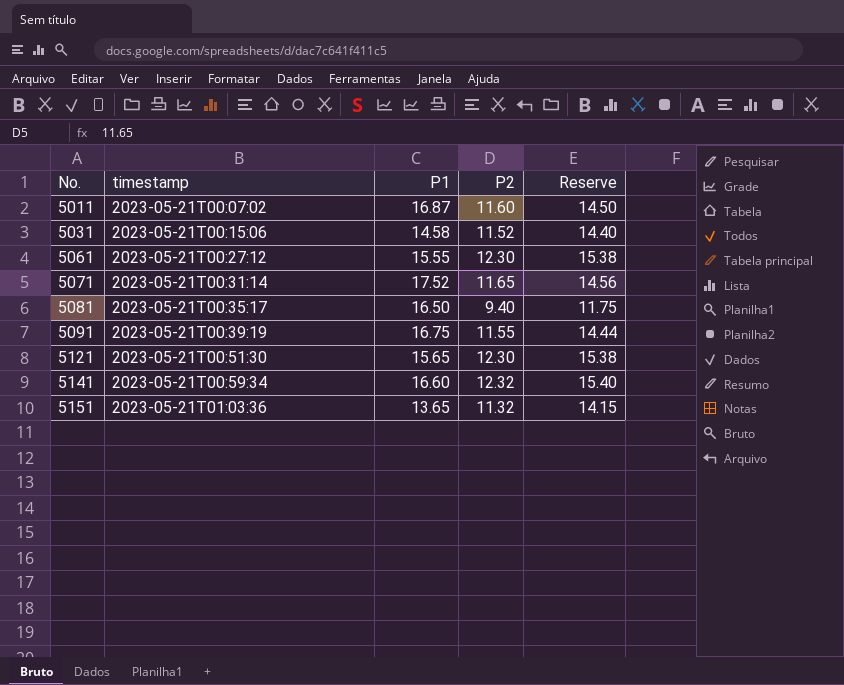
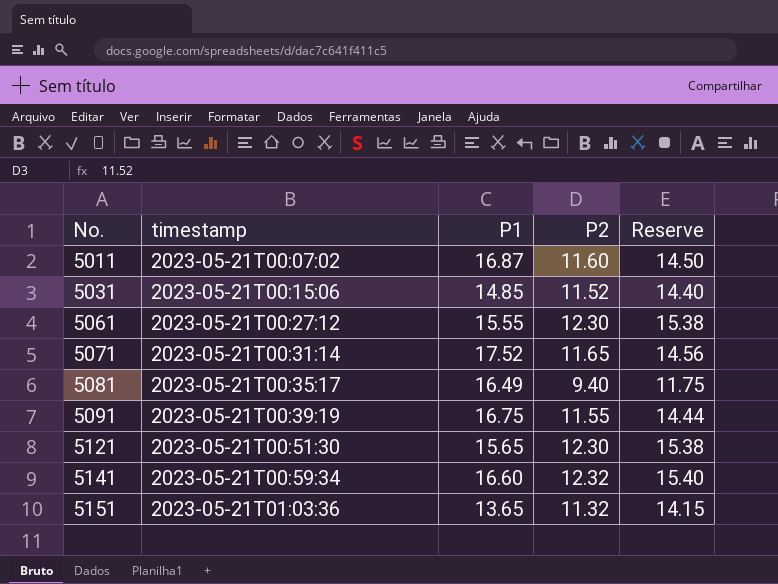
5031 | P1: 14.58 -> 14.85
5081 | P1: 16.50 -> 16.49

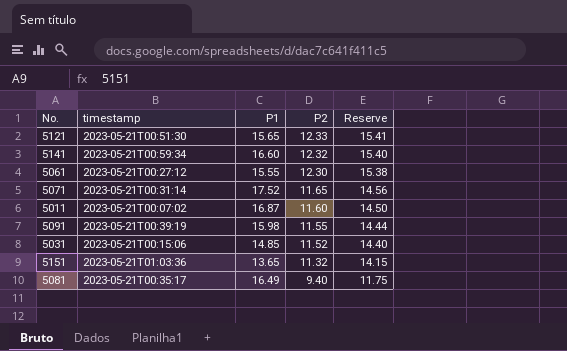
row order: No. ascending -> P2 descending
5121 | P2: 12.30 -> 12.33
5121 | Reserve: 15.38 -> 15.41
5091 | P1: 16.75 -> 15.98

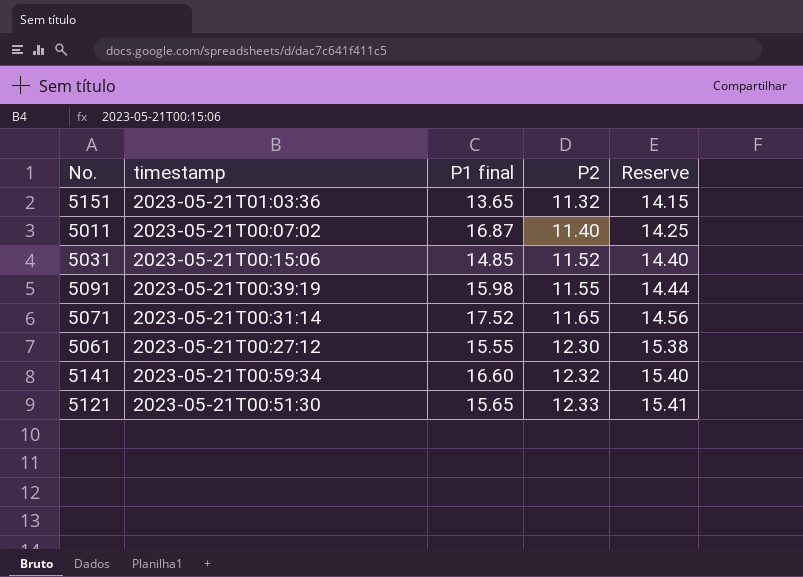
row order: P2 descending -> P2 ascending
column name: P1 -> P1 final
row 5081: 2023-05-21T00:35:17 | 16.49 | 9.40 | 11.75 -> none
5011 | P2: 11.60 -> 11.40
5011 | Reserve: 14.50 -> 14.25

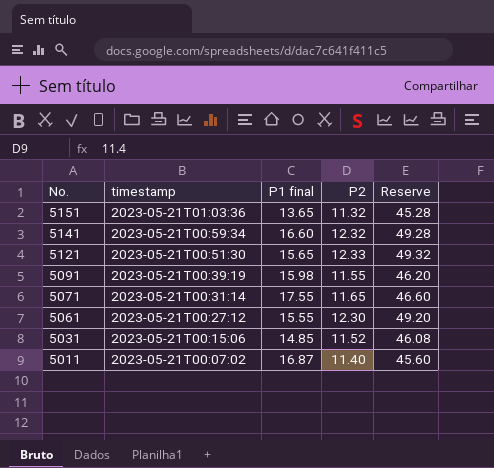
row order: P2 ascending -> No. descending
column Reserve | formula: [P2] * 1.25 -> [P2] * 4
5071 | P1 final: 17.52 -> 17.55

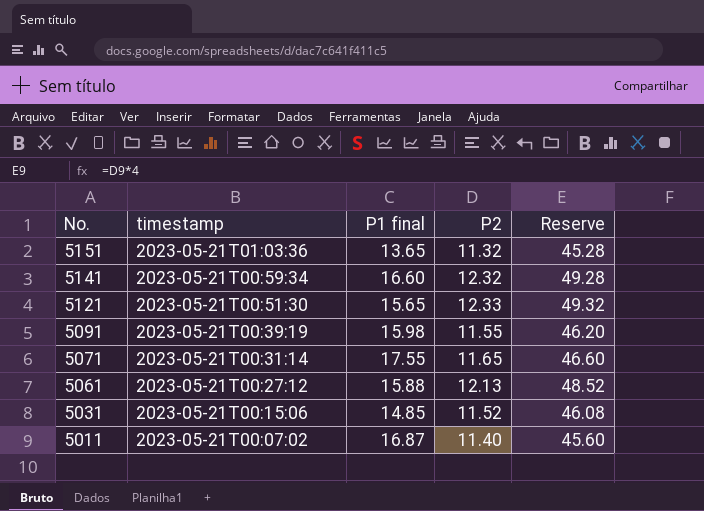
5061 | P1 final: 15.55 -> 15.88
5061 | P2: 12.30 -> 12.13
5061 | Reserve: 49.20 -> 48.52

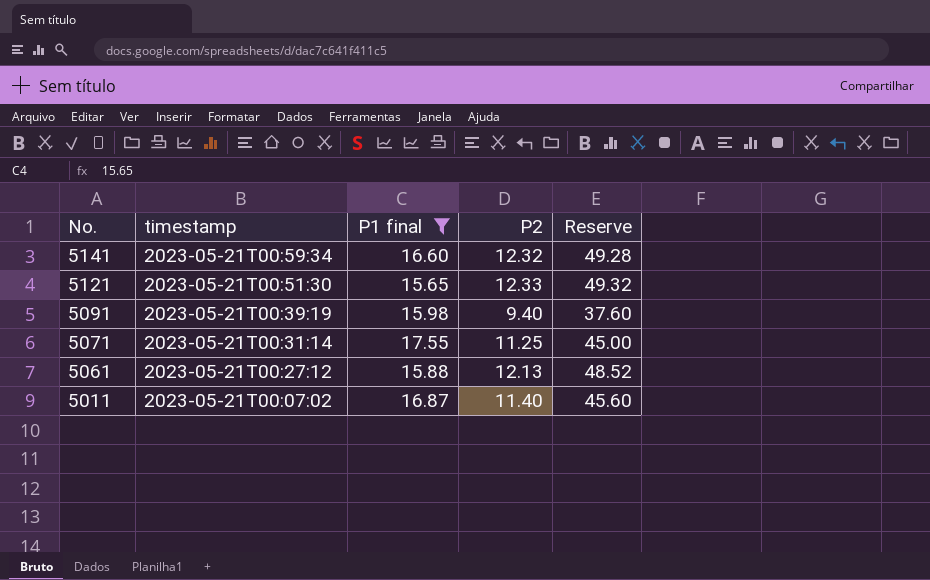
filter: none -> P1 final >= 15.65
5091 | P2: 11.55 -> 9.40
5091 | Reserve: 46.20 -> 37.60
5071 | P2: 11.65 -> 11.25
5071 | Reserve: 46.60 -> 45.00

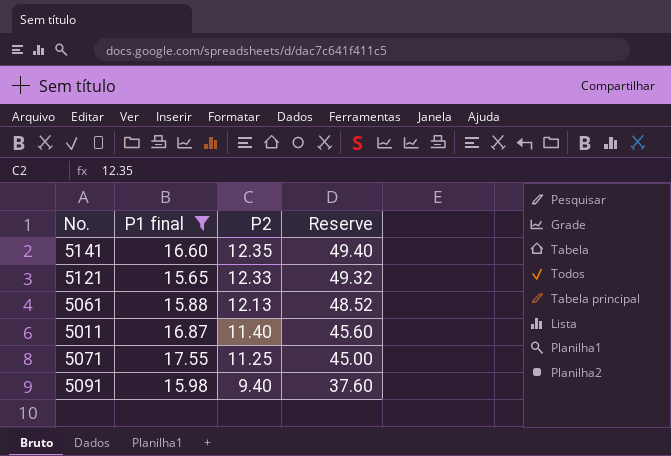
row order: No. descending -> P2 descending
column timestamp | position: 2 -> none
5141 | P2: 12.32 -> 12.35
5141 | Reserve: 49.28 -> 49.40

